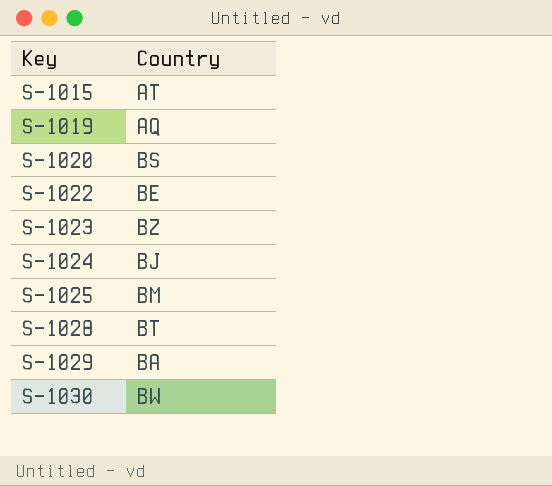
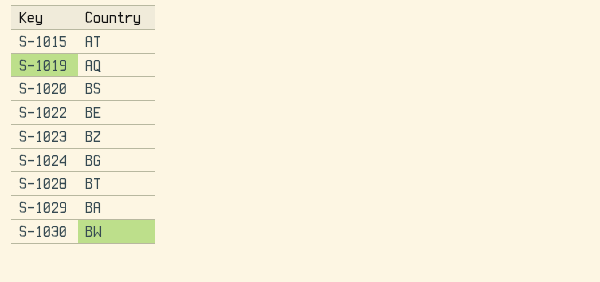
row S-1025: BM -> none
S-1024 | Country: BJ -> BG

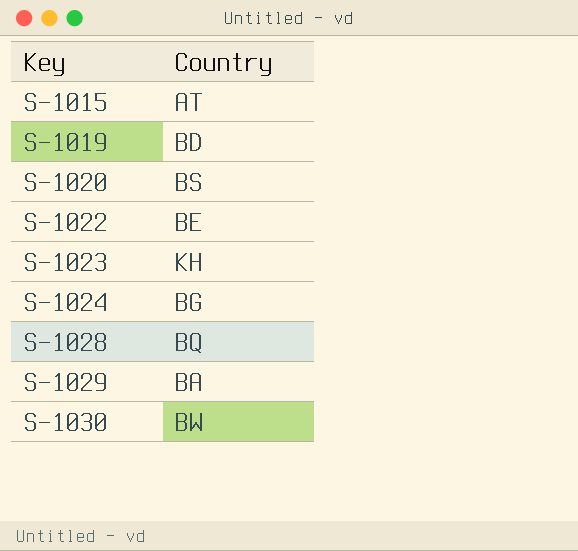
S-1019 | Country: AQ -> BD
S-1023 | Country: BZ -> KH
S-1028 | Country: BT -> BQ

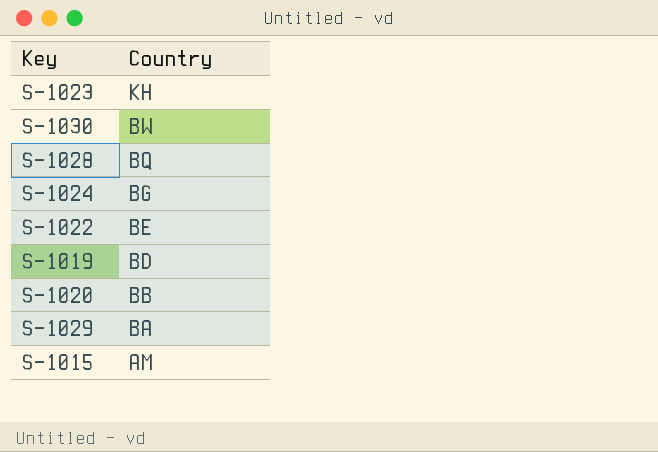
row order: Key ascending -> Country descending
S-1020 | Country: BS -> BB
S-1015 | Country: AT -> AM

